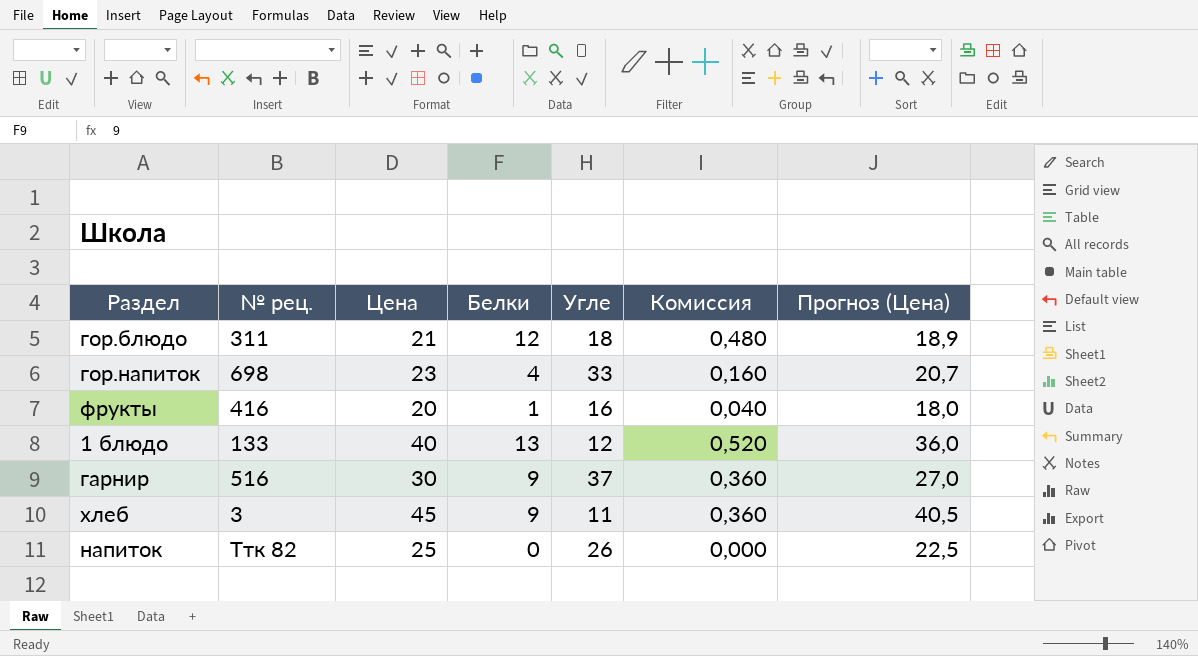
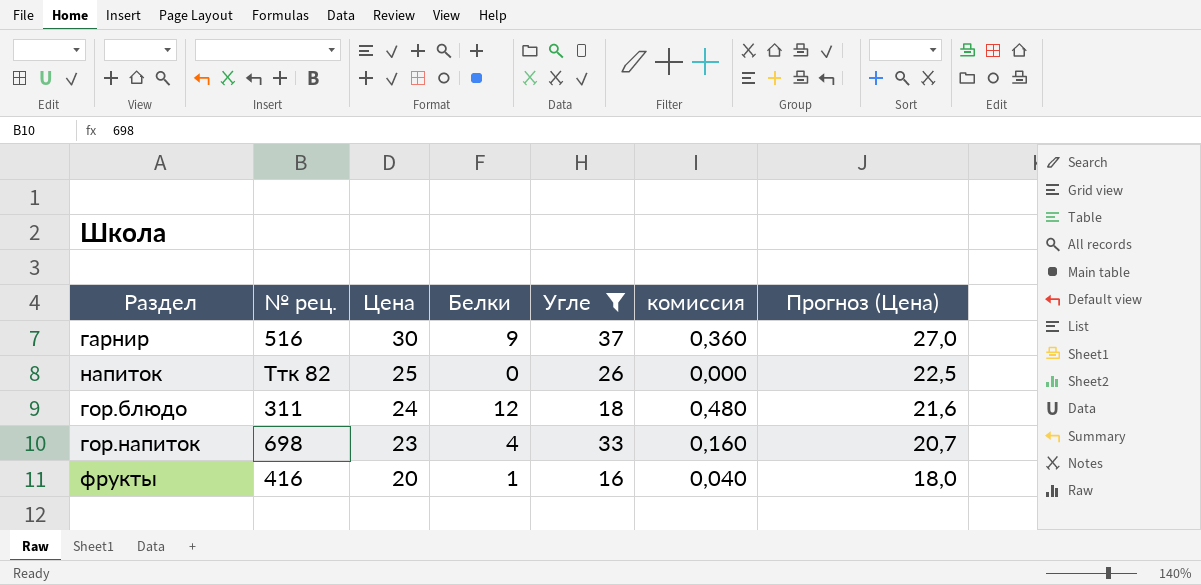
filter: none -> Угле >= 16
row order: none -> Цена descending
column name: Комиссия -> комиссия
гор.блюдо | Цена: 21 -> 24
гор.блюдо | Прогноз (Цена): 18,9 -> 21,6

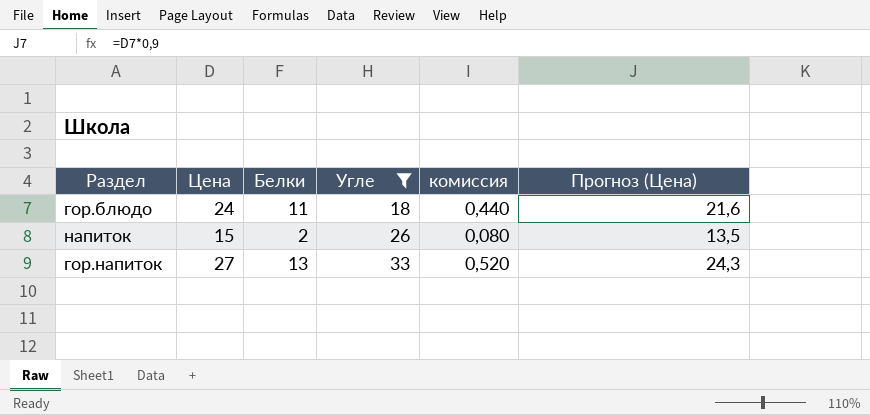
row order: Цена descending -> Угле ascending
column № рец. | position: 2 -> none
row гарнир: 516 | 30 | 9 | 37 | 0,360 | 27,0 -> none
row фрукты: 416 | 20 | 1 | 16 | 0,040 | 18,0 -> none
гор.блюдо | Белки: 12 -> 11
гор.блюдо | комиссия: 0,480 -> 0,440
напиток | Цена: 25 -> 15
напиток | Белки: 0 -> 2
напиток | комиссия: 0,000 -> 0,080
напиток | Прогноз (Цена): 22,5 -> 13,5
гор.напиток | Цена: 23 -> 27
гор.напиток | Белки: 4 -> 13
гор.напиток | комиссия: 0,160 -> 0,520
гор.напиток | Прогноз (Цена): 20,7 -> 24,3

